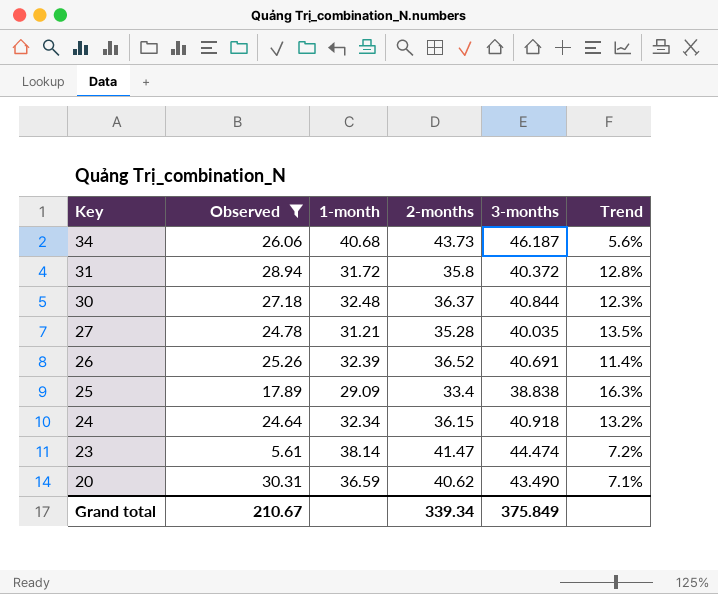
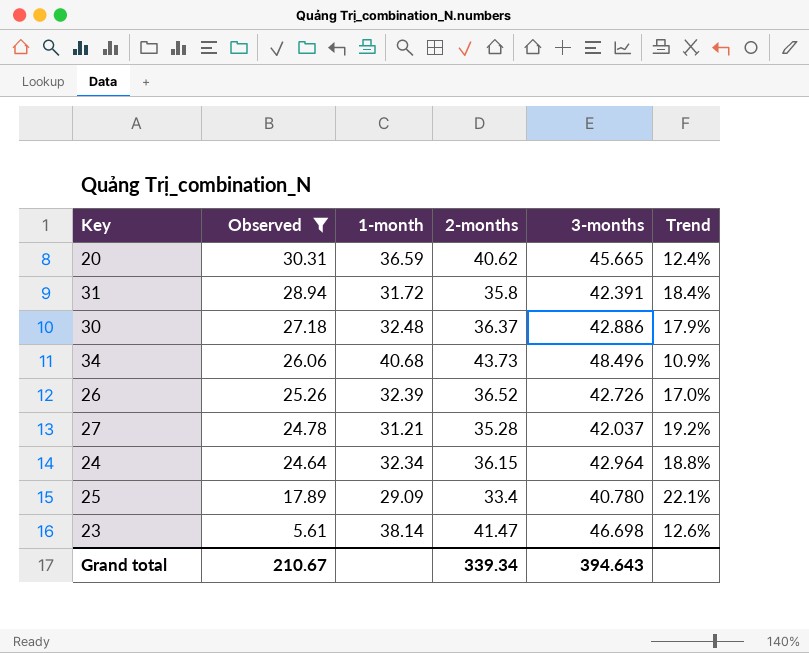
row order: Key descending -> Observed descending
20 | 3-months: 43.490 -> 45.665
20 | Trend: 7.1% -> 12.4%
31 | 3-months: 40.372 -> 42.391
31 | Trend: 12.8% -> 18.4%
30 | 3-months: 40.844 -> 42.886
30 | Trend: 12.3% -> 17.9%
34 | 3-months: 46.187 -> 48.496
34 | Trend: 5.6% -> 10.9%
26 | 3-months: 40.691 -> 42.726
26 | Trend: 11.4% -> 17.0%
27 | 3-months: 40.035 -> 42.037
27 | Trend: 13.5% -> 19.2%
24 | 3-months: 40.918 -> 42.964
24 | Trend: 13.2% -> 18.8%
25 | 3-months: 38.838 -> 40.780
25 | Trend: 16.3% -> 22.1%
23 | 3-months: 44.474 -> 46.698
23 | Trend: 7.2% -> 12.6%
Grand total | 3-months: 375.849 -> 394.643

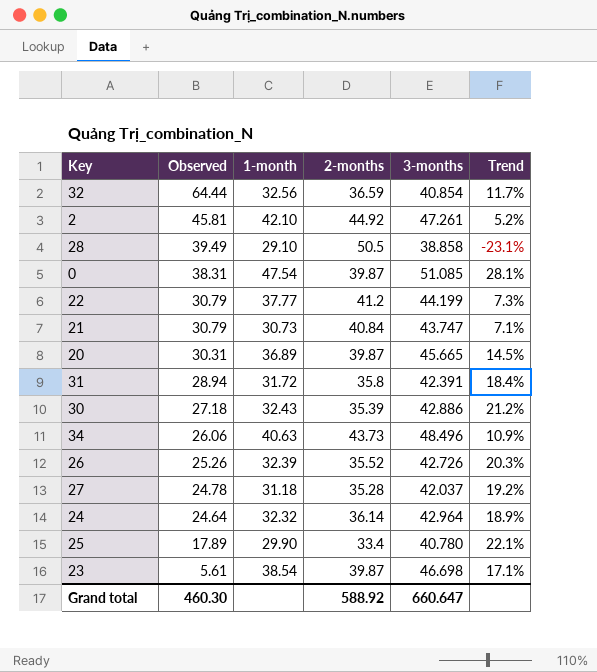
filter: Observed <= 30.31 -> none
20 | 1-month: 36.59 -> 36.89
20 | 2-months: 40.62 -> 39.87
20 | Trend: 12.4% -> 14.5%
30 | 1-month: 32.48 -> 32.43
30 | 2-months: 36.37 -> 35.39
30 | Trend: 17.9% -> 21.2%
34 | 1-month: 40.68 -> 40.63
26 | 2-months: 36.52 -> 35.52
26 | Trend: 17.0% -> 20.3%
27 | 1-month: 31.21 -> 31.18
24 | 1-month: 32.34 -> 32.32
24 | 2-months: 36.15 -> 36.14
24 | Trend: 18.8% -> 18.9%
25 | 1-month: 29.09 -> 29.90
23 | 1-month: 38.14 -> 38.54
23 | 2-months: 41.47 -> 39.87
23 | Trend: 12.6% -> 17.1%
Grand total | Observed: 210.67 -> 460.30
Grand total | 2-months: 339.34 -> 588.92
Grand total | 3-months: 394.643 -> 660.647

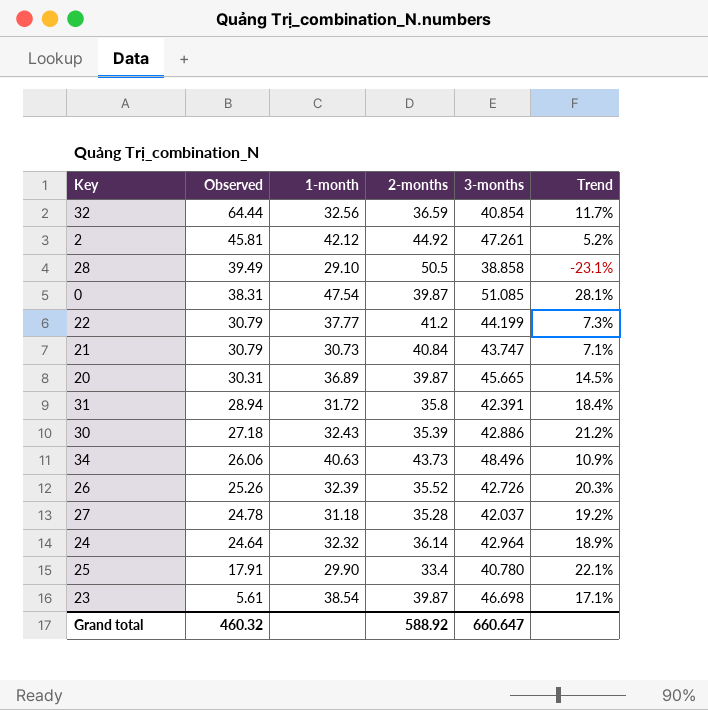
2 | 1-month: 42.10 -> 42.12
25 | Observed: 17.89 -> 17.91
Grand total | Observed: 460.30 -> 460.32

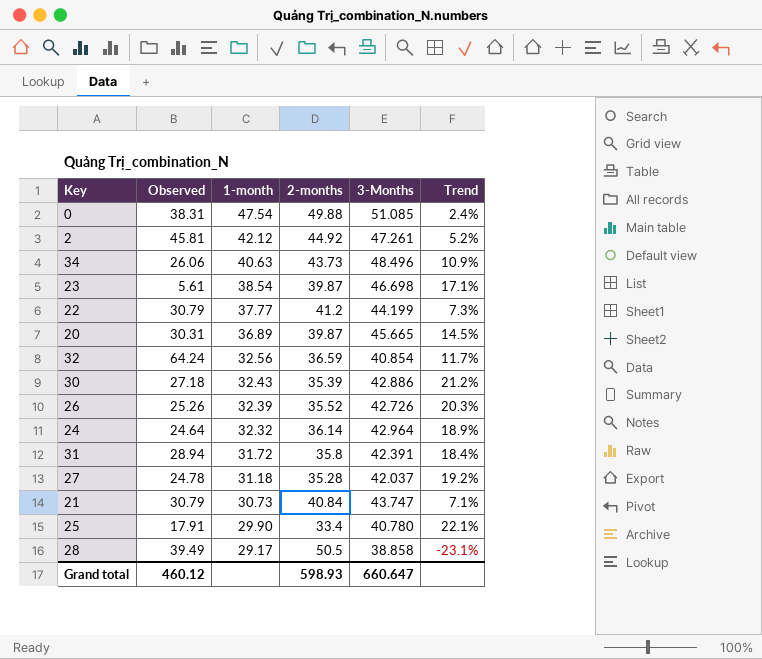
row order: Observed descending -> 1-month descending
column name: 3-months -> 3-Months
0 | 2-months: 39.87 -> 49.88
0 | Trend: 28.1% -> 2.4%
32 | Observed: 64.44 -> 64.24
28 | 1-month: 29.10 -> 29.17
Grand total | Observed: 460.32 -> 460.12
Grand total | 2-months: 588.92 -> 598.93

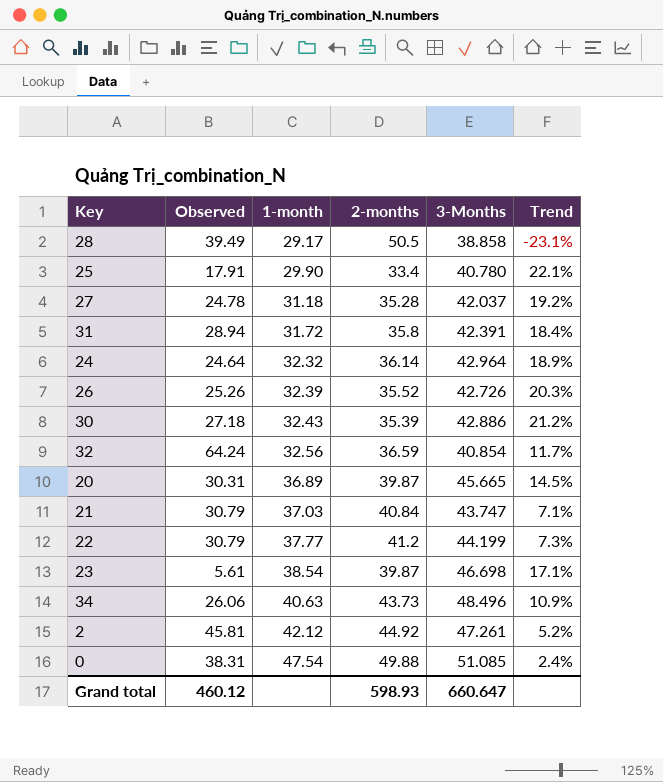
row order: 1-month descending -> 1-month ascending
21 | 1-month: 30.73 -> 37.03

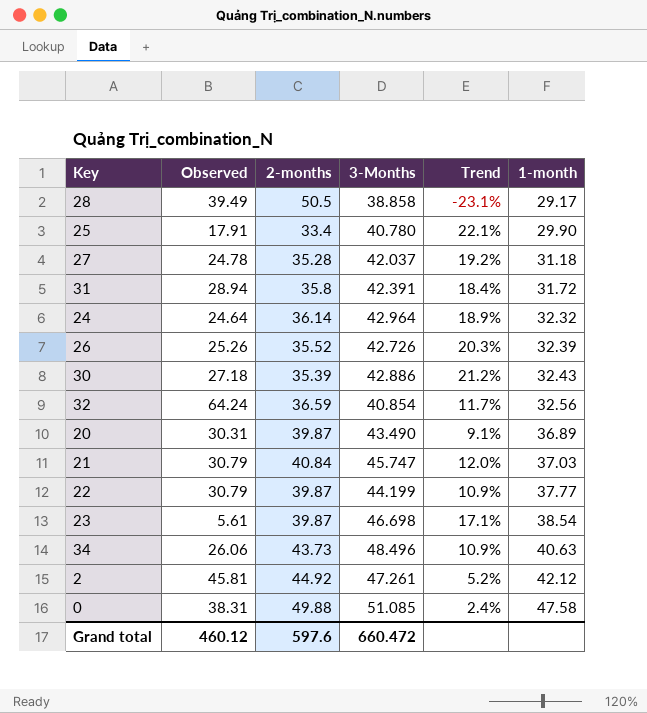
column 1-month | position: 3 -> 6
20 | 3-Months: 45.665 -> 43.490
20 | Trend: 14.5% -> 9.1%
21 | 3-Months: 43.747 -> 45.747
21 | Trend: 7.1% -> 12.0%
22 | 2-months: 41.2 -> 39.87
22 | Trend: 7.3% -> 10.9%
0 | 1-month: 47.54 -> 47.58
Grand total | 2-months: 598.93 -> 597.6
Grand total | 3-Months: 660.647 -> 660.472

